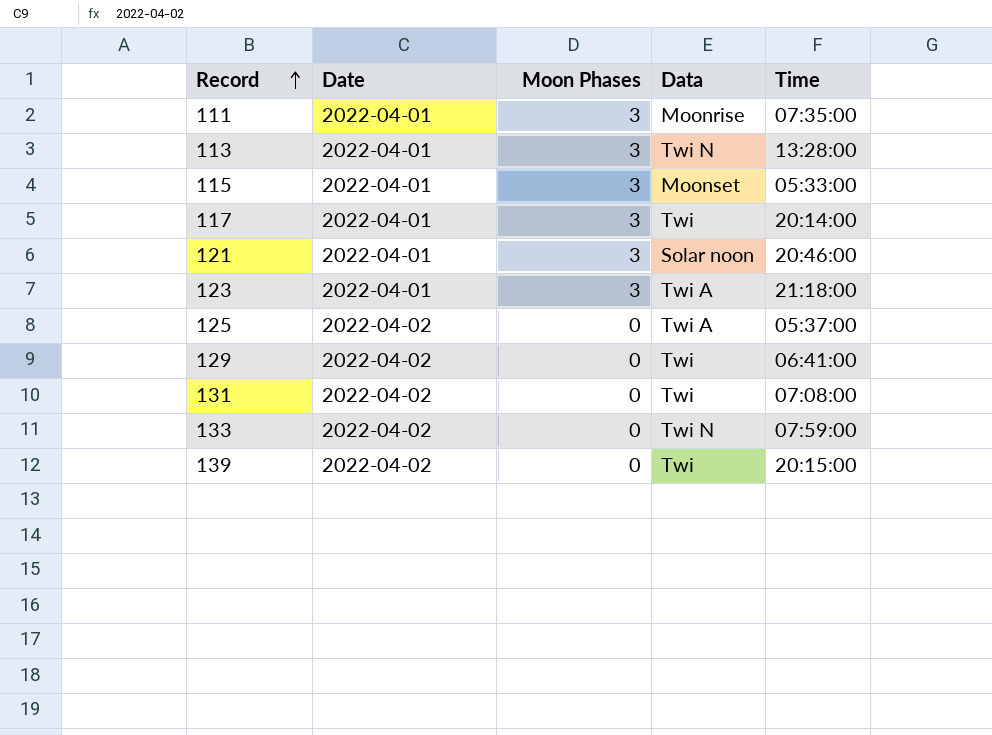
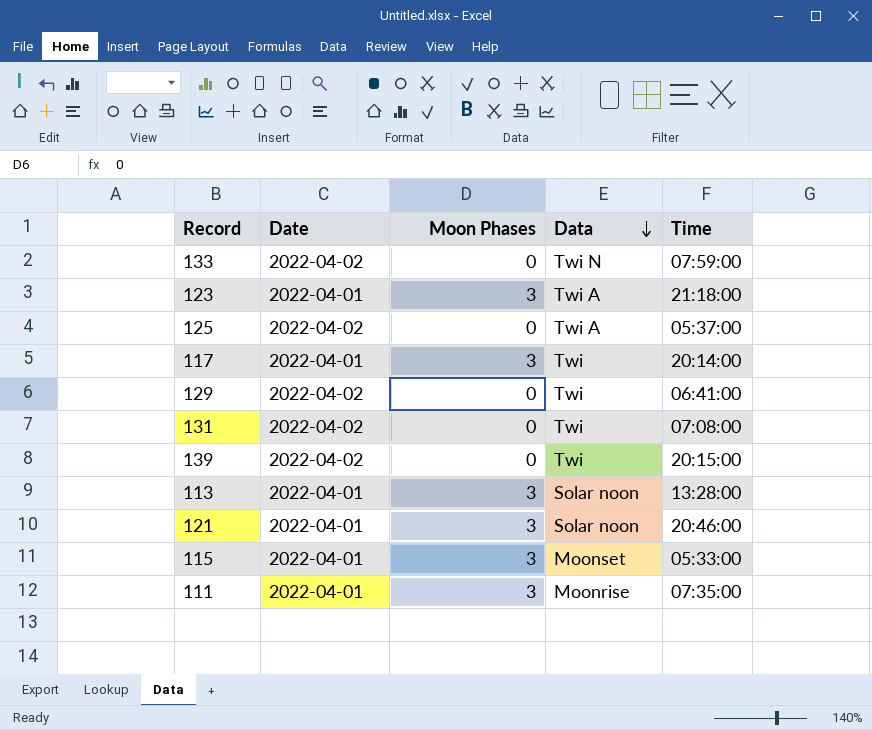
row order: Record ascending -> Data descending
113 | Data: Twi N -> Solar noon

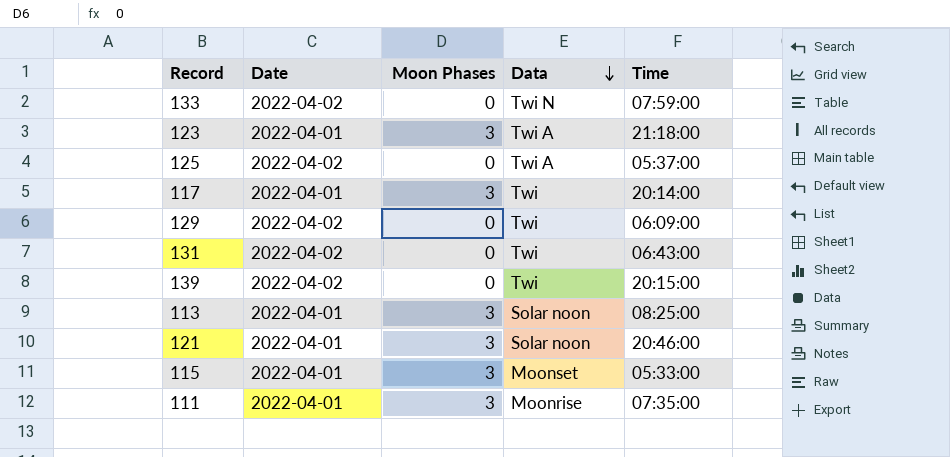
129 | Time: 06:41:00 -> 06:09:00
131 | Time: 07:08:00 -> 06:43:00
113 | Time: 13:28:00 -> 08:25:00

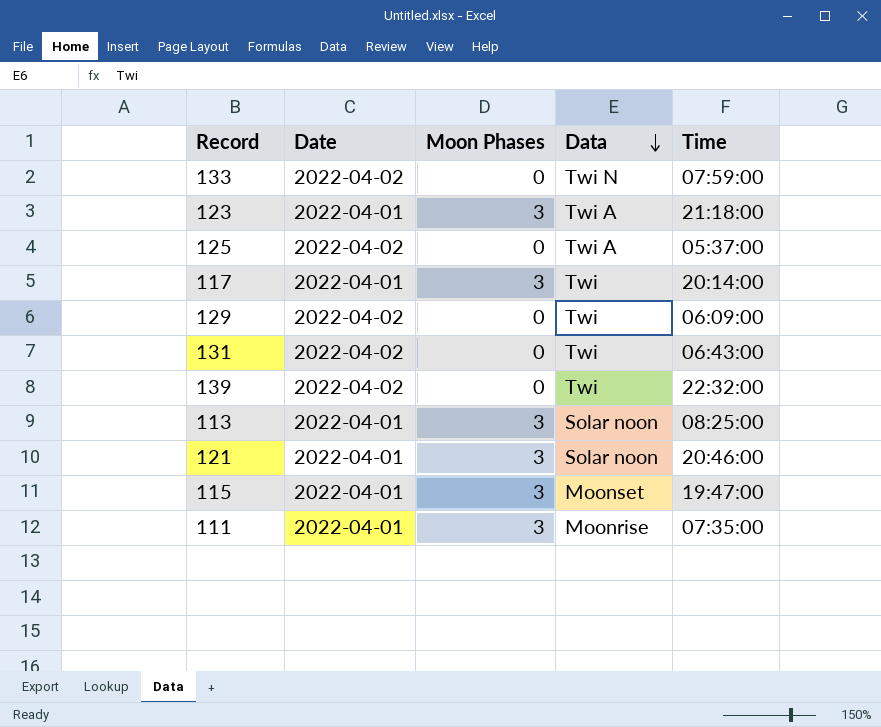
139 | Time: 20:15:00 -> 22:32:00
115 | Time: 05:33:00 -> 19:47:00

